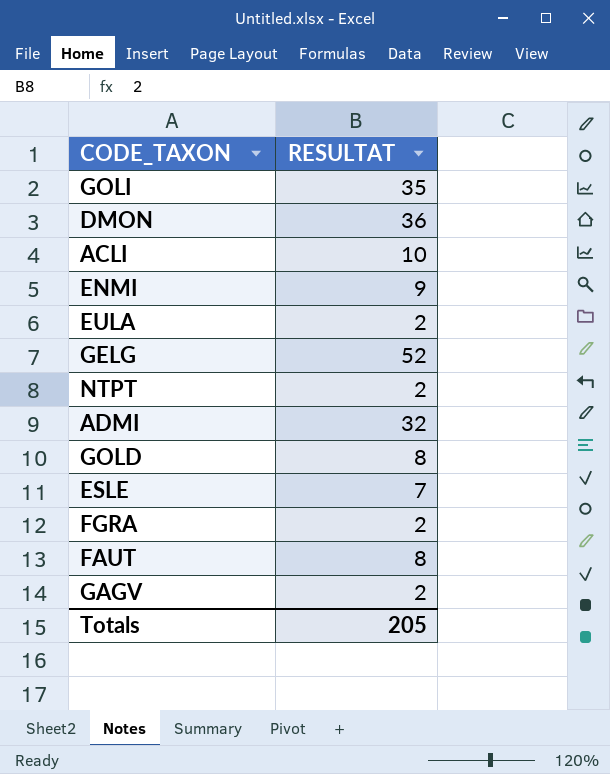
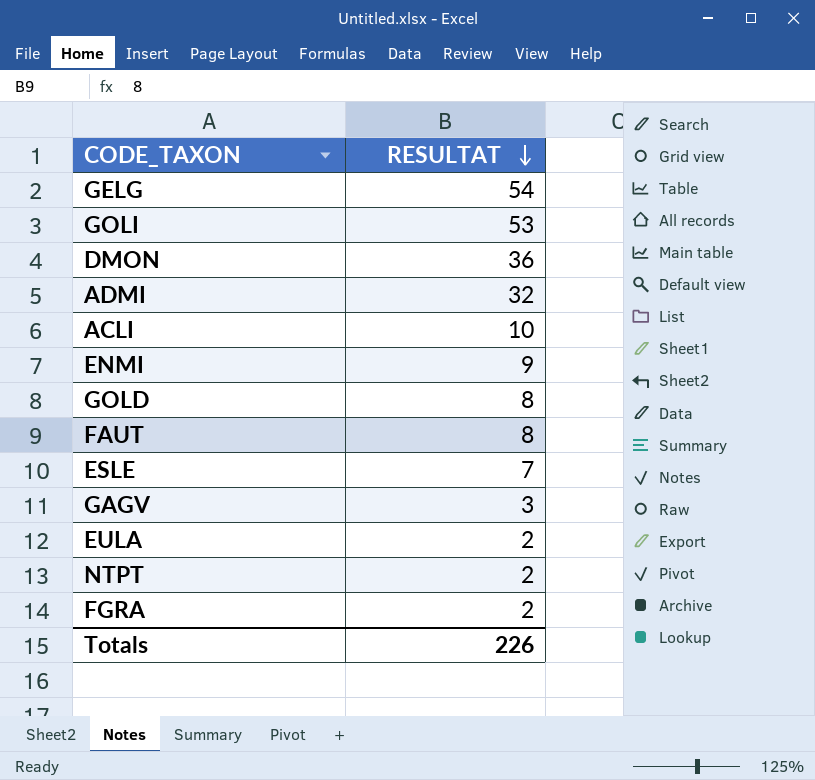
row order: none -> RESULTAT descending
GELG | RESULTAT: 52 -> 54
GOLI | RESULTAT: 35 -> 53
GAGV | RESULTAT: 2 -> 3
Totals | RESULTAT: 205 -> 226

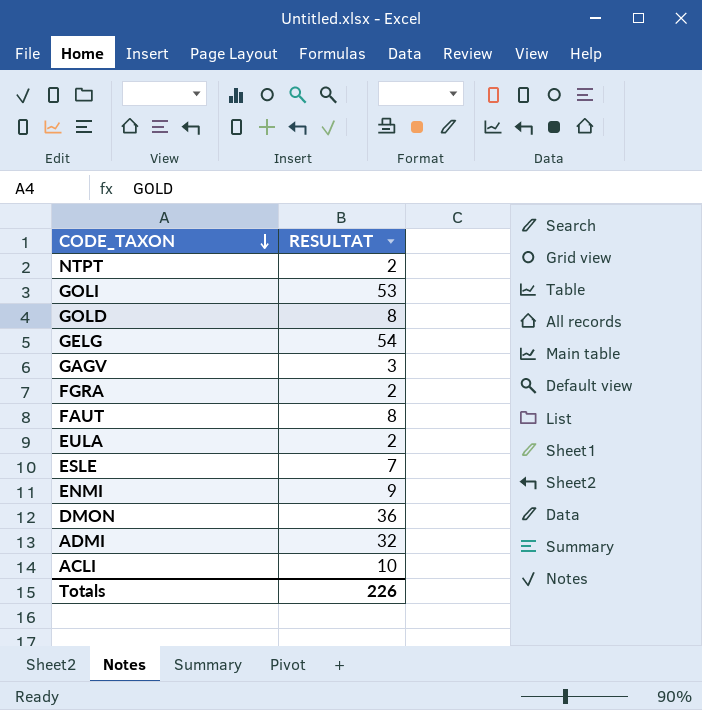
row order: RESULTAT descending -> CODE_TAXON descending

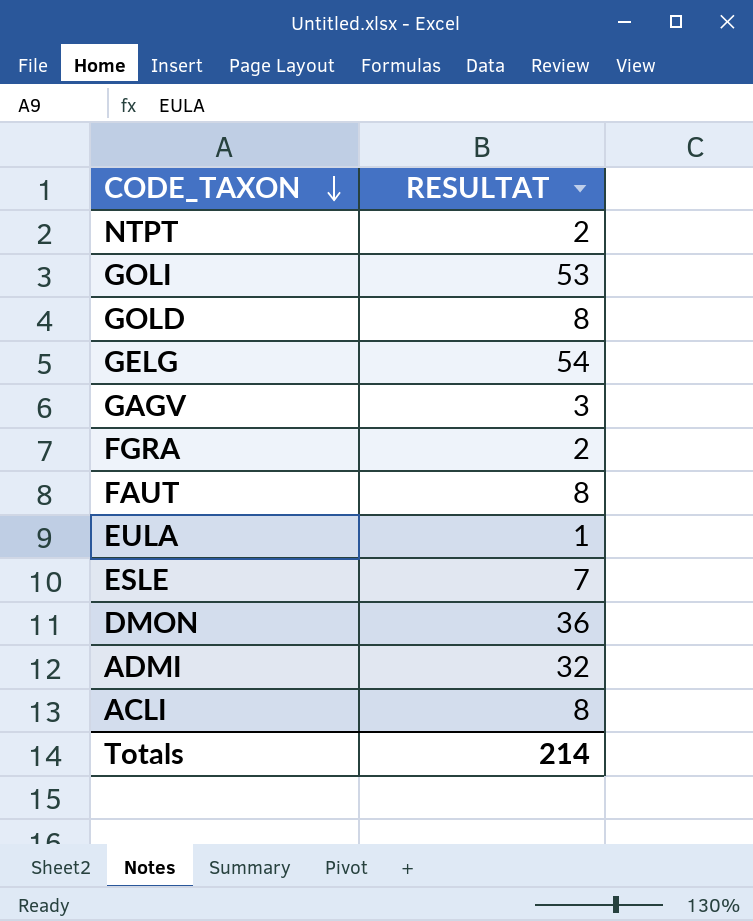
row ENMI: 9 -> none
EULA | RESULTAT: 2 -> 1
ACLI | RESULTAT: 10 -> 8
Totals | RESULTAT: 226 -> 214

